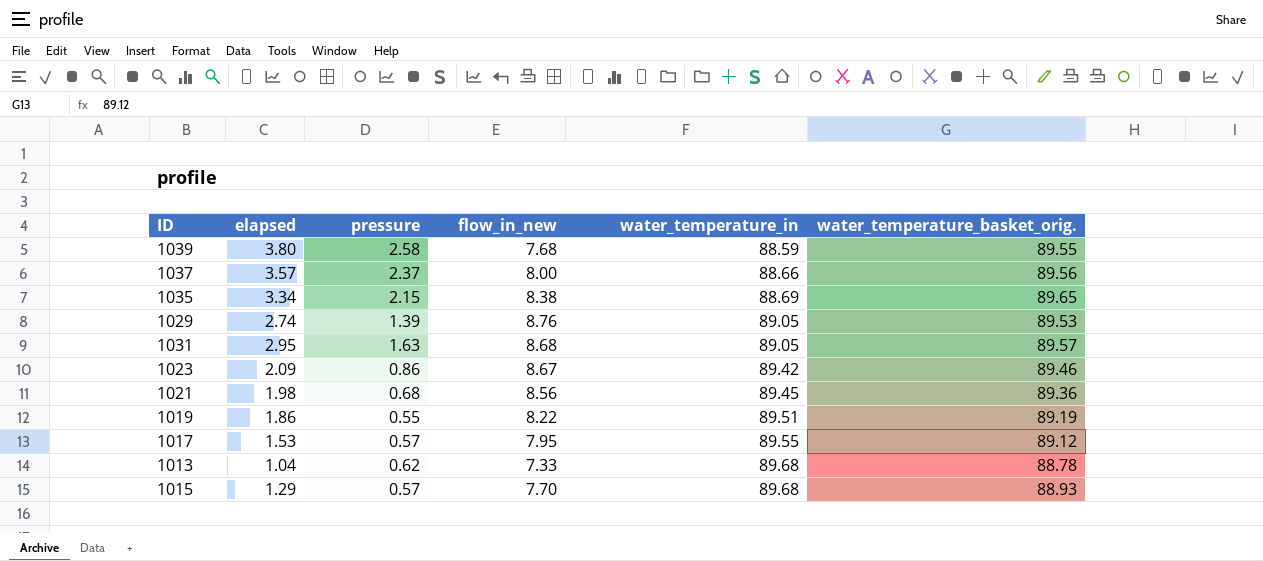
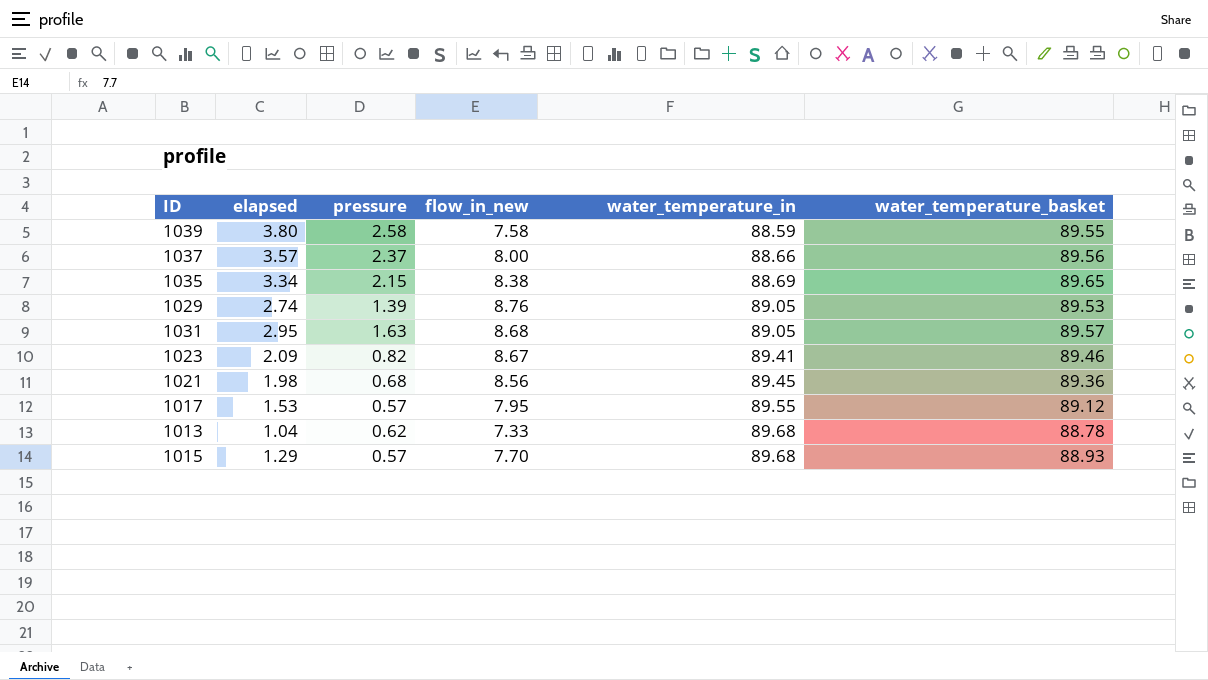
column name: water_temperature_basket_orig. -> water_temperature_basket
row 1019: 1.86 | 0.55 | 8.22 | 89.51 | 89.19 -> none
1039 | flow_in_new: 7.68 -> 7.58
1023 | pressure: 0.86 -> 0.82
1023 | water_temperature_in: 89.42 -> 89.41

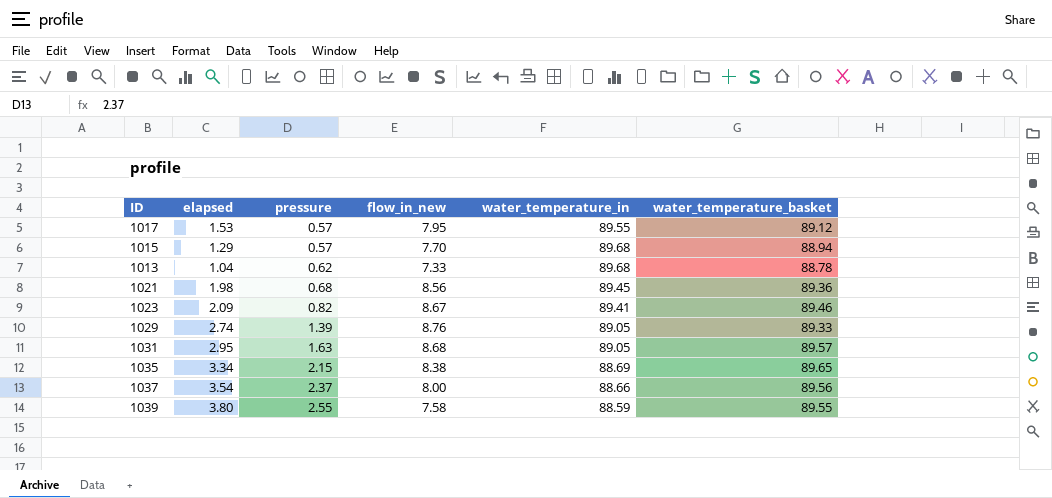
row order: water_temperature_in ascending -> pressure ascending
1015 | water_temperature_basket: 88.93 -> 88.94
1029 | water_temperature_basket: 89.53 -> 89.33
1037 | elapsed: 3.57 -> 3.54
1039 | pressure: 2.58 -> 2.55

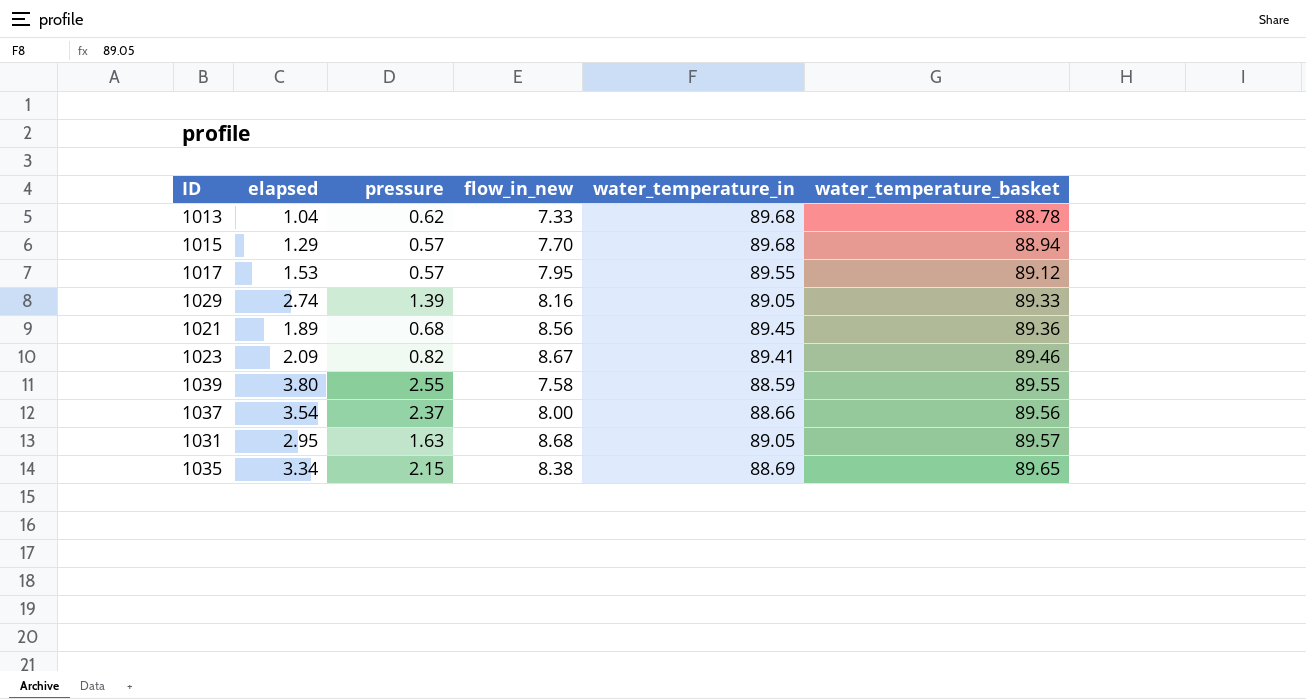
row order: pressure ascending -> water_temperature_basket ascending
1029 | flow_in_new: 8.76 -> 8.16
1021 | elapsed: 1.98 -> 1.89

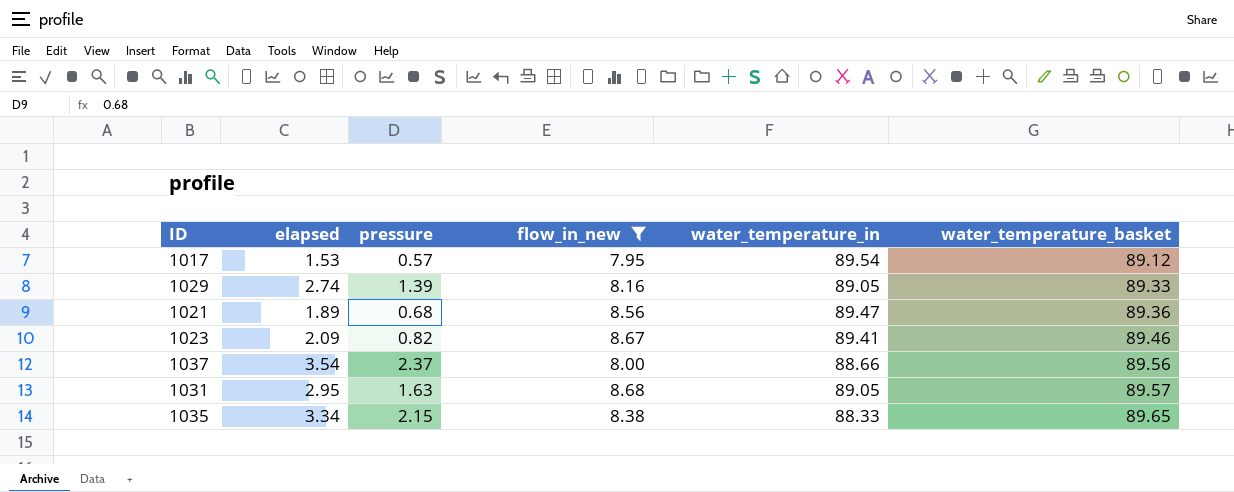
filter: none -> flow_in_new >= 7.95
1017 | water_temperature_in: 89.55 -> 89.54
1021 | water_temperature_in: 89.45 -> 89.47
1035 | water_temperature_in: 88.69 -> 88.33

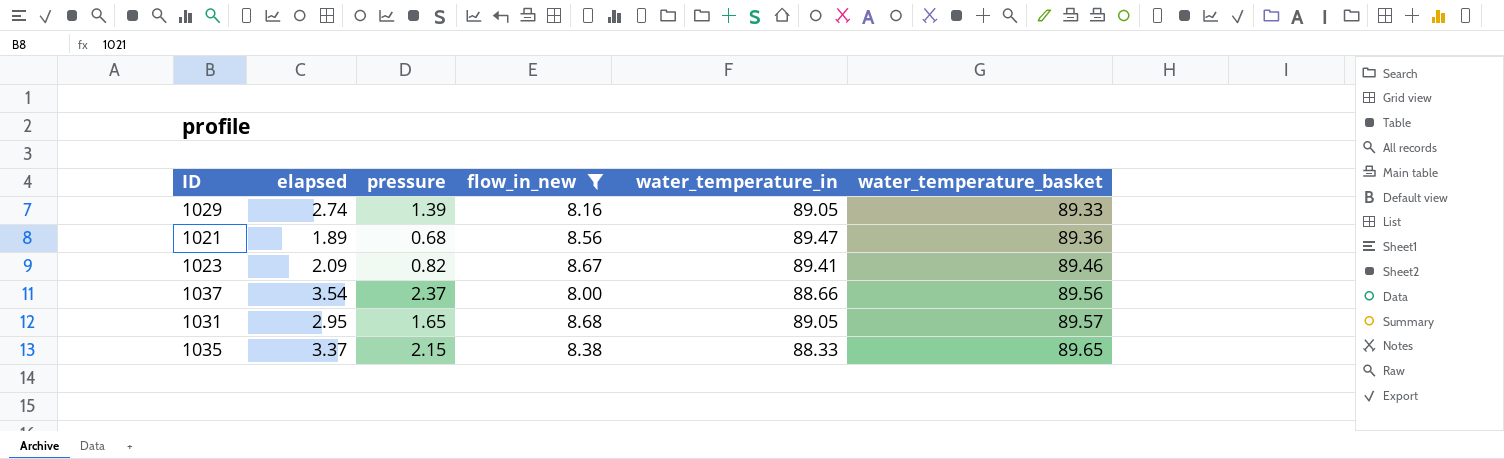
row 1017: 1.53 | 0.57 | 7.95 | 89.54 | 89.12 -> none
1031 | pressure: 1.63 -> 1.65
1035 | elapsed: 3.34 -> 3.37

